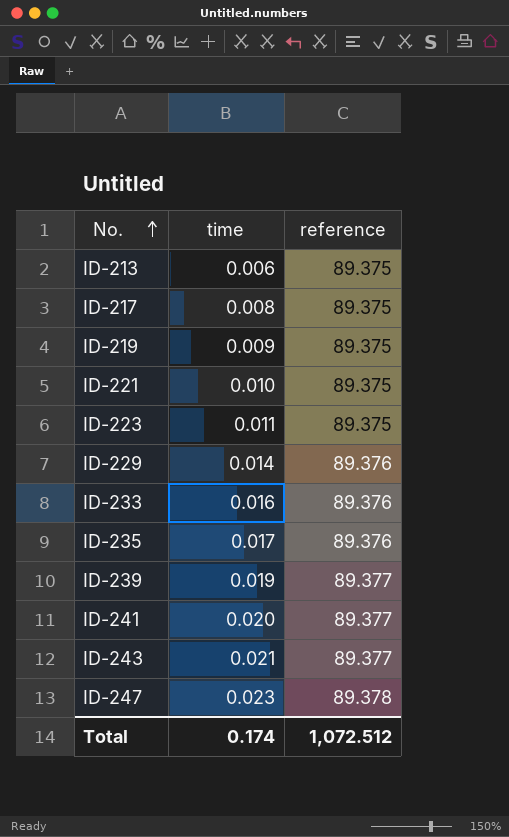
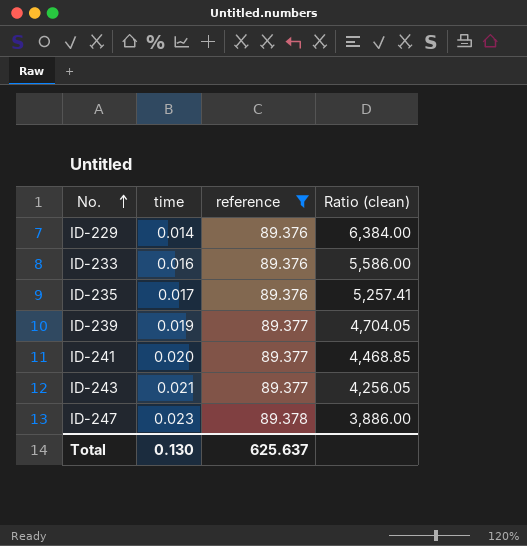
filter: none -> reference != 89.375
column Ratio (clean) | formula: none -> [reference] / [time]
Total | time: 0.174 -> 0.130
Total | reference: 1,072.512 -> 625.637

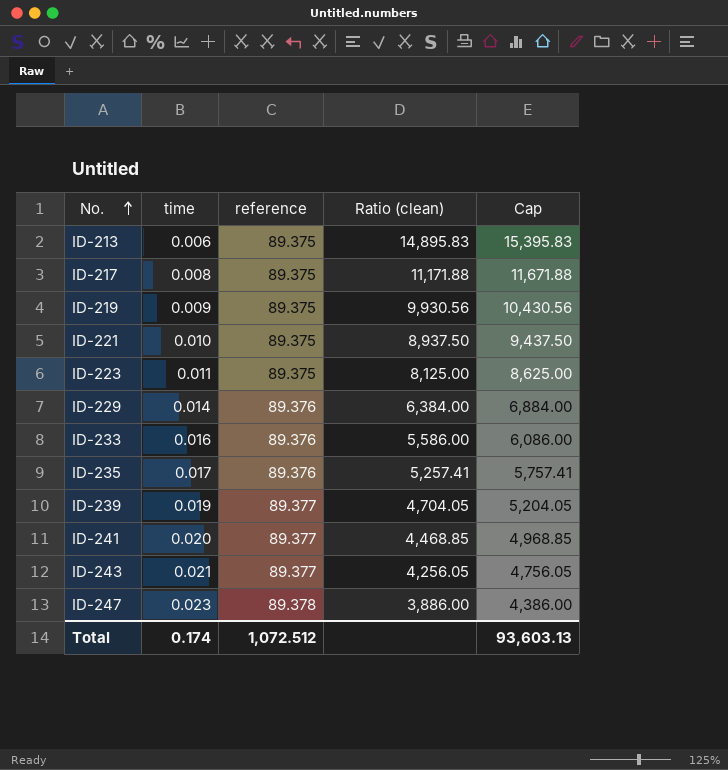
filter: reference != 89.375 -> none
column Cap | formula: none -> [Ratio (clean)] + 500
Total | time: 0.130 -> 0.174
Total | reference: 625.637 -> 1,072.512

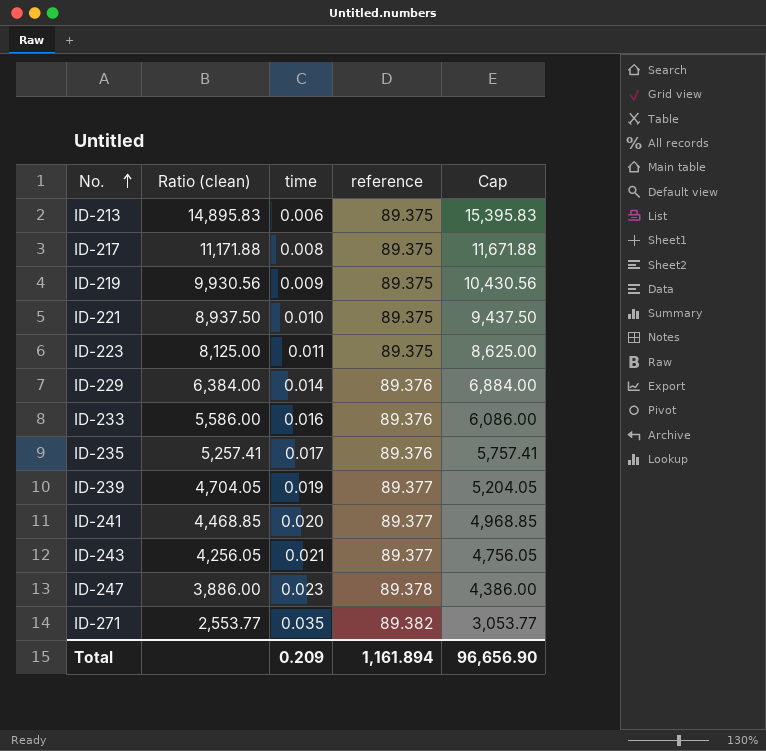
column Ratio (clean) | position: 4 -> 2
row ID-271: none -> 2,553.77 | 0.035 | 89.382 | 3,053.77
Total | time: 0.174 -> 0.209
Total | reference: 1,072.512 -> 1,161.894
Total | Cap: 93,603.13 -> 96,656.90

